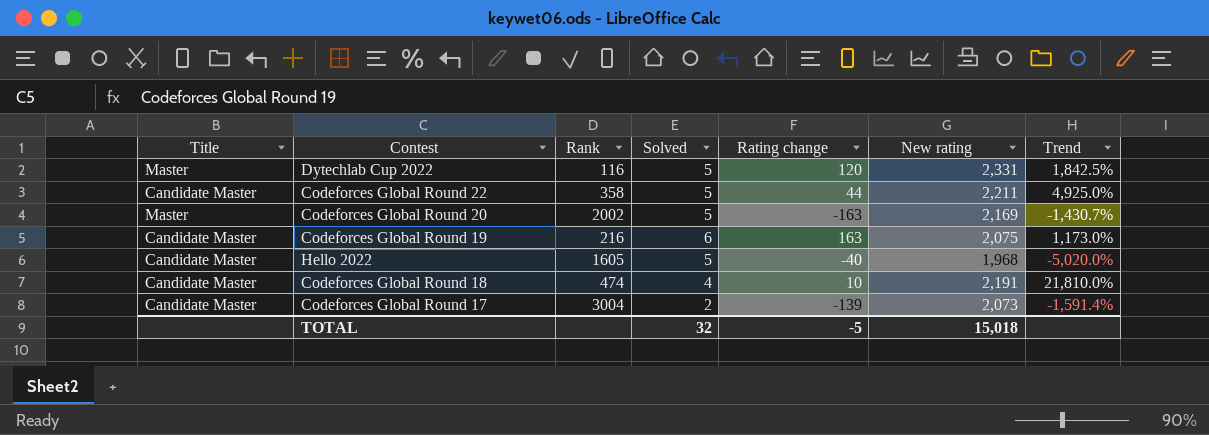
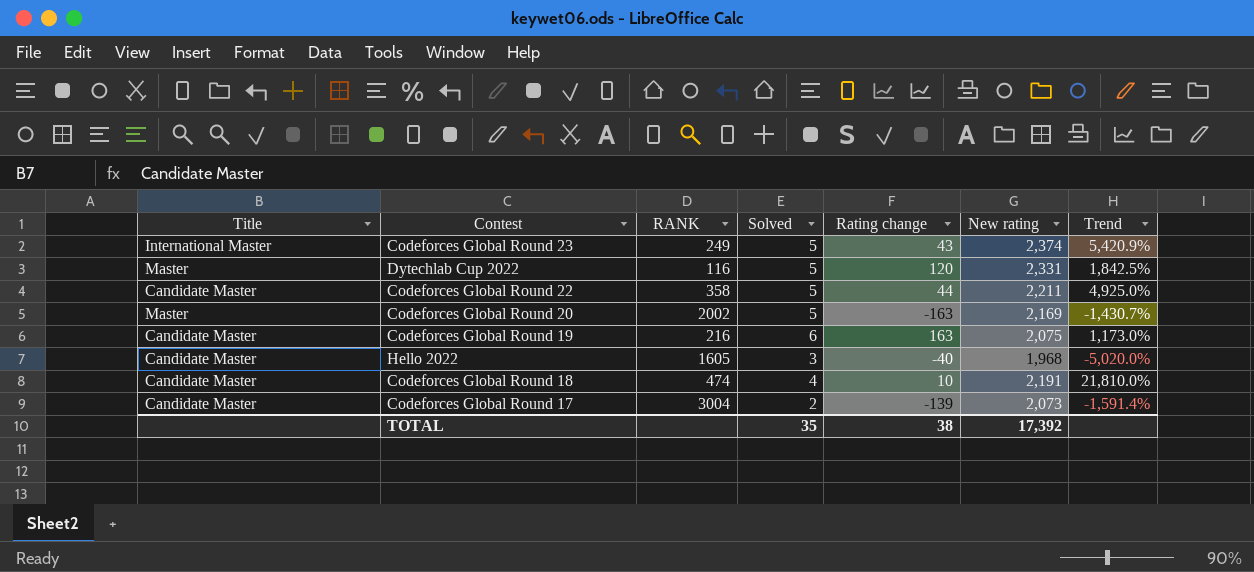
column name: Rank -> RANK
row Codeforces Global Round 23: none -> International Master | 249 | 5 | 43 | 2,374 | 5,420.9%
Hello 2022 | Solved: 5 -> 3
TOTAL | Solved: 32 -> 35
TOTAL | Rating change: -5 -> 38
TOTAL | New rating: 15,018 -> 17,392

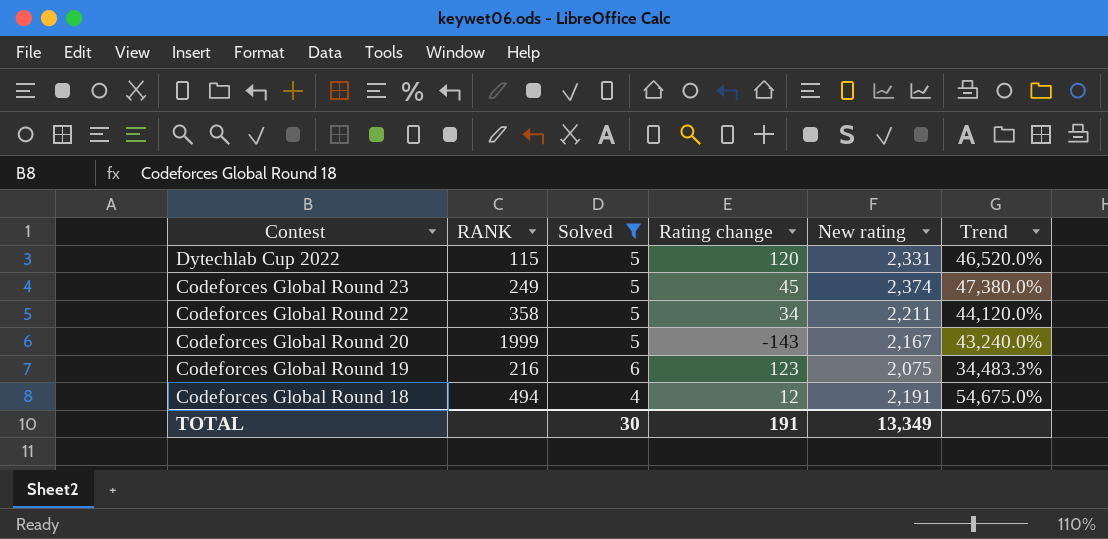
filter: none -> Solved >= 4
row order: none -> Contest descending
column Title | position: 1 -> none
column Trend | formula: ([New rating] - [Rating change]) / [Rating change] -> ([New rating] - [Solved]) / [Solved]
Dytechlab Cup 2022 | RANK: 116 -> 115
Codeforces Global Round 23 | Rating change: 43 -> 45
Codeforces Global Round 22 | Rating change: 44 -> 34
Codeforces Global Round 20 | RANK: 2002 -> 1999
Codeforces Global Round 20 | Rating change: -163 -> -143
Codeforces Global Round 20 | New rating: 2,169 -> 2,167
Codeforces Global Round 19 | Rating change: 163 -> 123
Codeforces Global Round 18 | RANK: 474 -> 494
Codeforces Global Round 18 | Rating change: 10 -> 12
TOTAL | Solved: 35 -> 30
TOTAL | Rating change: 38 -> 191
TOTAL | New rating: 17,392 -> 13,349

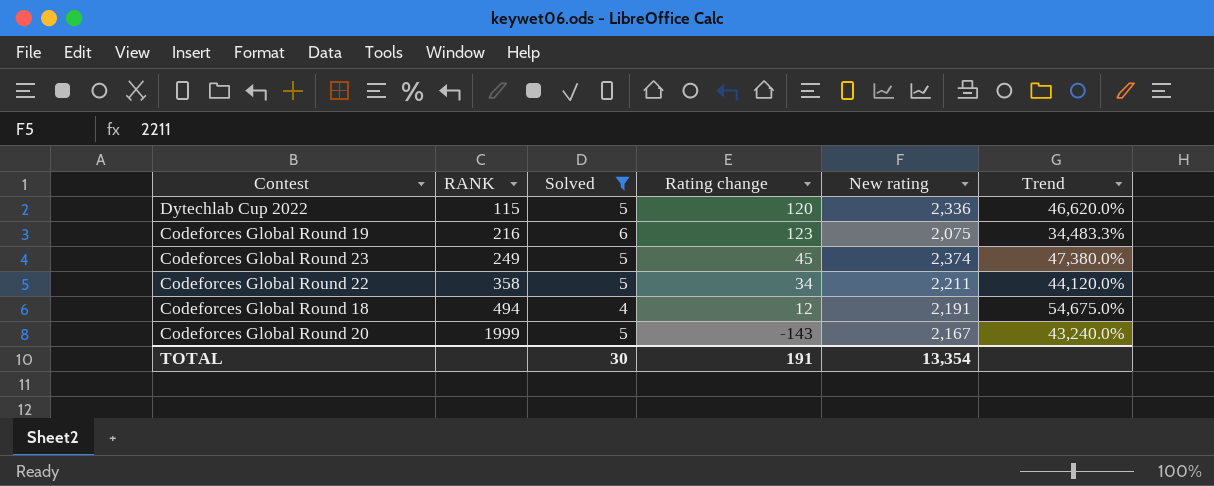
row order: Contest descending -> RANK ascending
Dytechlab Cup 2022 | New rating: 2,331 -> 2,336
Dytechlab Cup 2022 | Trend: 46,520.0% -> 46,620.0%
TOTAL | New rating: 13,349 -> 13,354

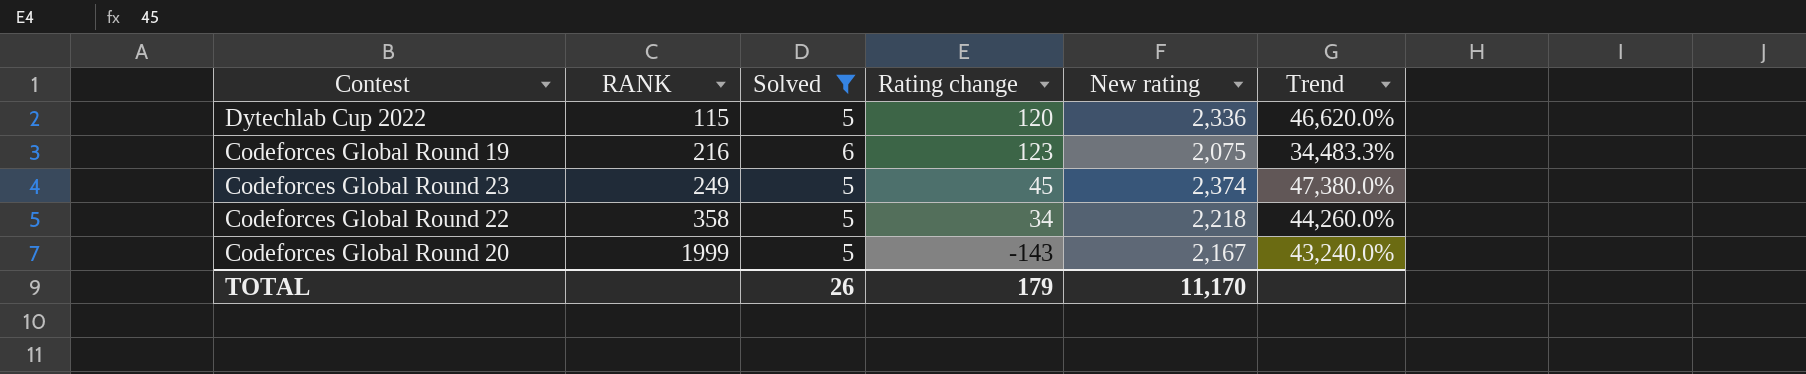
row Codeforces Global Round 18: 494 | 4 | 12 | 2,191 | 54,675.0% -> none
Codeforces Global Round 22 | New rating: 2,211 -> 2,218
Codeforces Global Round 22 | Trend: 44,120.0% -> 44,260.0%
TOTAL | Solved: 30 -> 26
TOTAL | Rating change: 191 -> 179
TOTAL | New rating: 13,354 -> 11,170

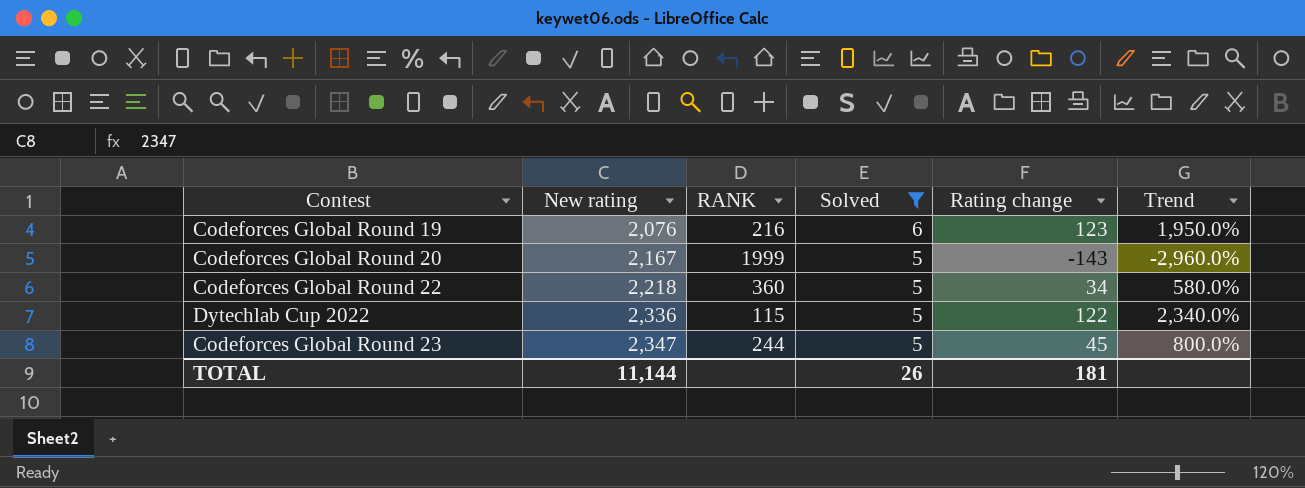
row order: RANK ascending -> New rating ascending
column New rating | position: 5 -> 2
column Trend | formula: ([New rating] - [Solved]) / [Solved] -> ([Rating change] - [Solved]) / [Solved]
Codeforces Global Round 19 | New rating: 2,075 -> 2,076
Codeforces Global Round 22 | RANK: 358 -> 360
Dytechlab Cup 2022 | Rating change: 120 -> 122
Codeforces Global Round 23 | New rating: 2,374 -> 2,347
Codeforces Global Round 23 | RANK: 249 -> 244
TOTAL | New rating: 11,170 -> 11,144
TOTAL | Rating change: 179 -> 181

